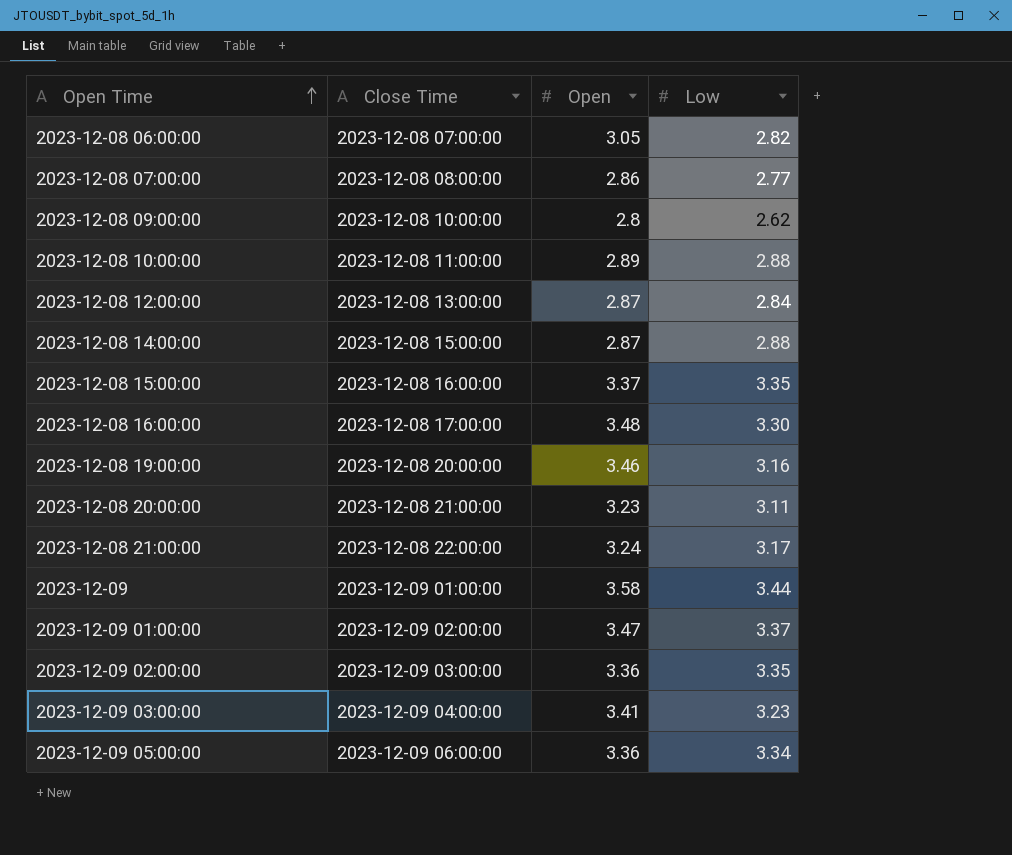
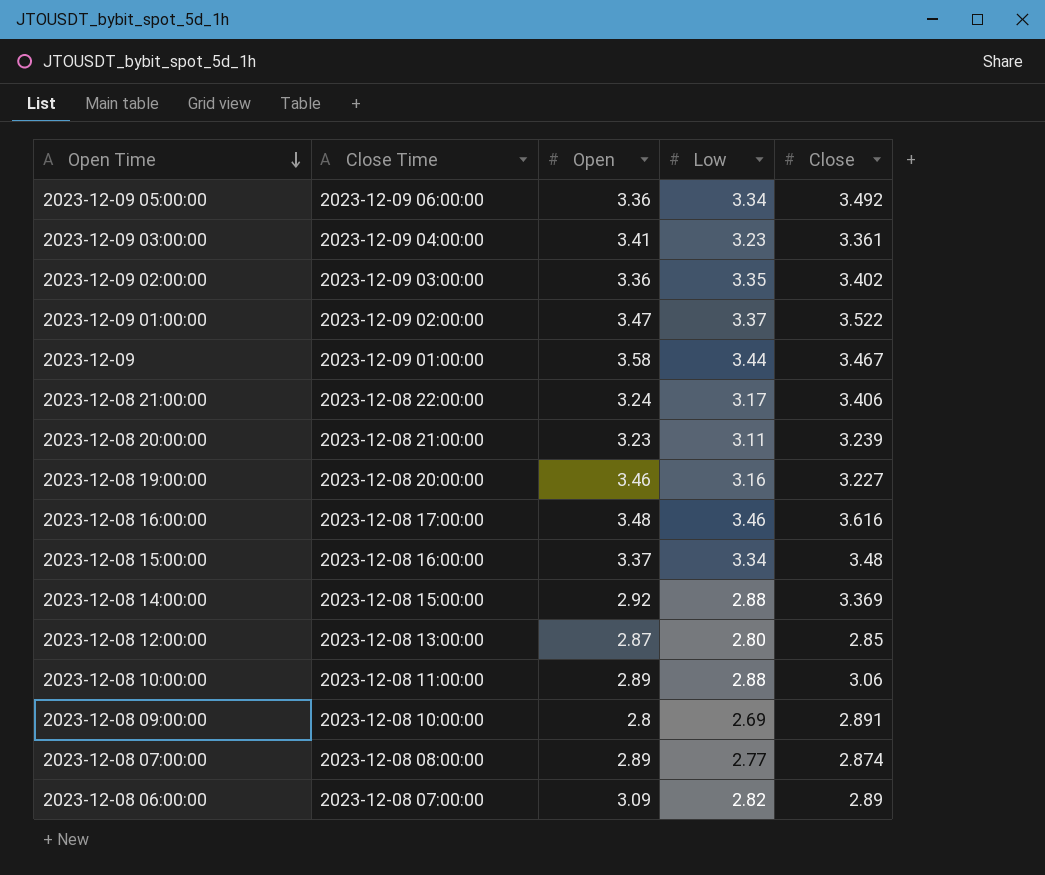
row order: Open Time ascending -> Open Time descending
column Close | position: none -> 5
2023-12-08 16:00:00 | Low: 3.30 -> 3.46
2023-12-08 15:00:00 | Low: 3.35 -> 3.34
2023-12-08 14:00:00 | Open: 2.87 -> 2.92
2023-12-08 12:00:00 | Low: 2.84 -> 2.80
2023-12-08 09:00:00 | Low: 2.62 -> 2.69
2023-12-08 07:00:00 | Open: 2.86 -> 2.89
2023-12-08 06:00:00 | Open: 3.05 -> 3.09

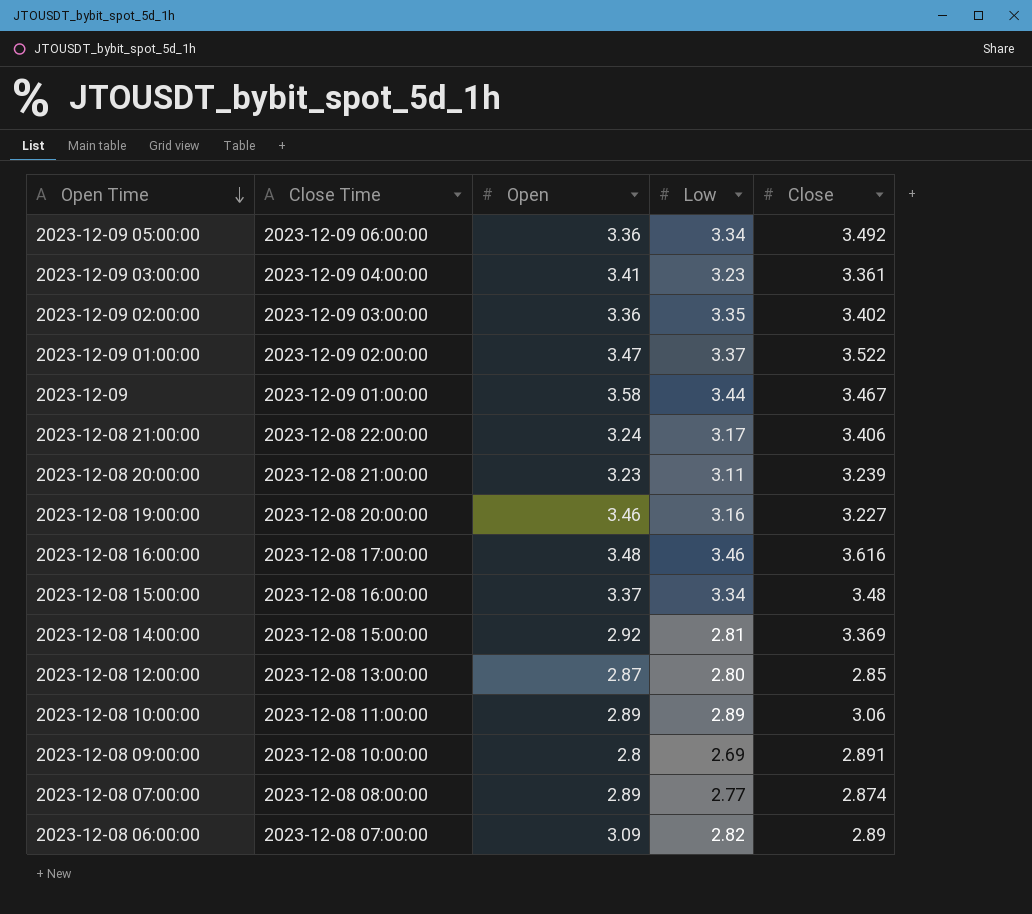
2023-12-08 14:00:00 | Low: 2.88 -> 2.81
2023-12-08 10:00:00 | Low: 2.88 -> 2.89

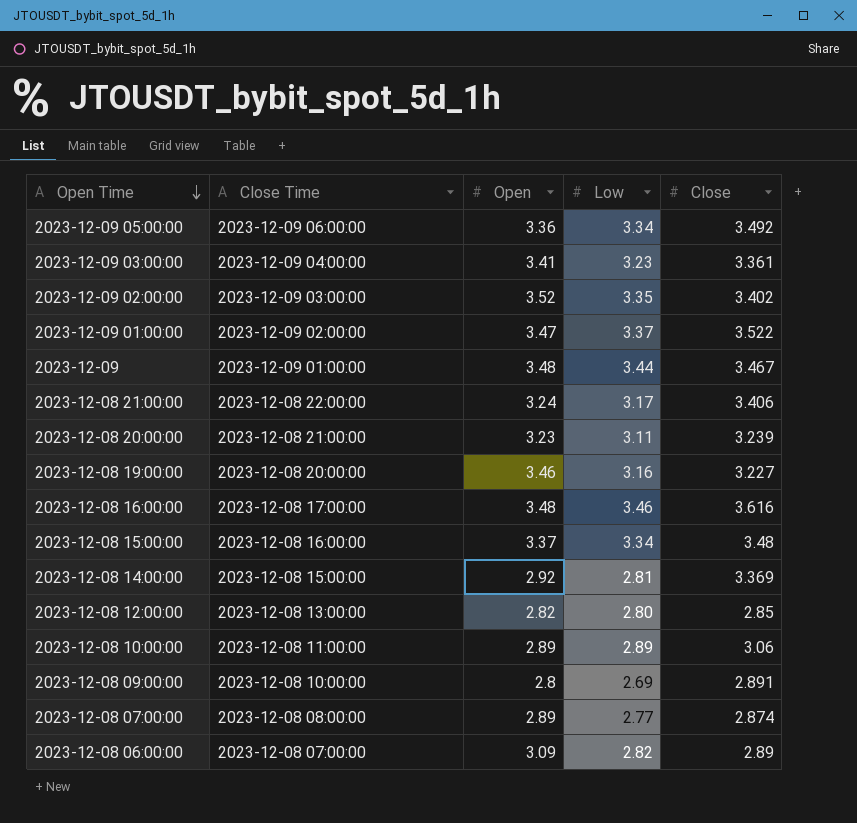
2023-12-09 02:00:00 | Open: 3.36 -> 3.52
2023-12-09 | Open: 3.58 -> 3.48
2023-12-08 12:00:00 | Open: 2.87 -> 2.82

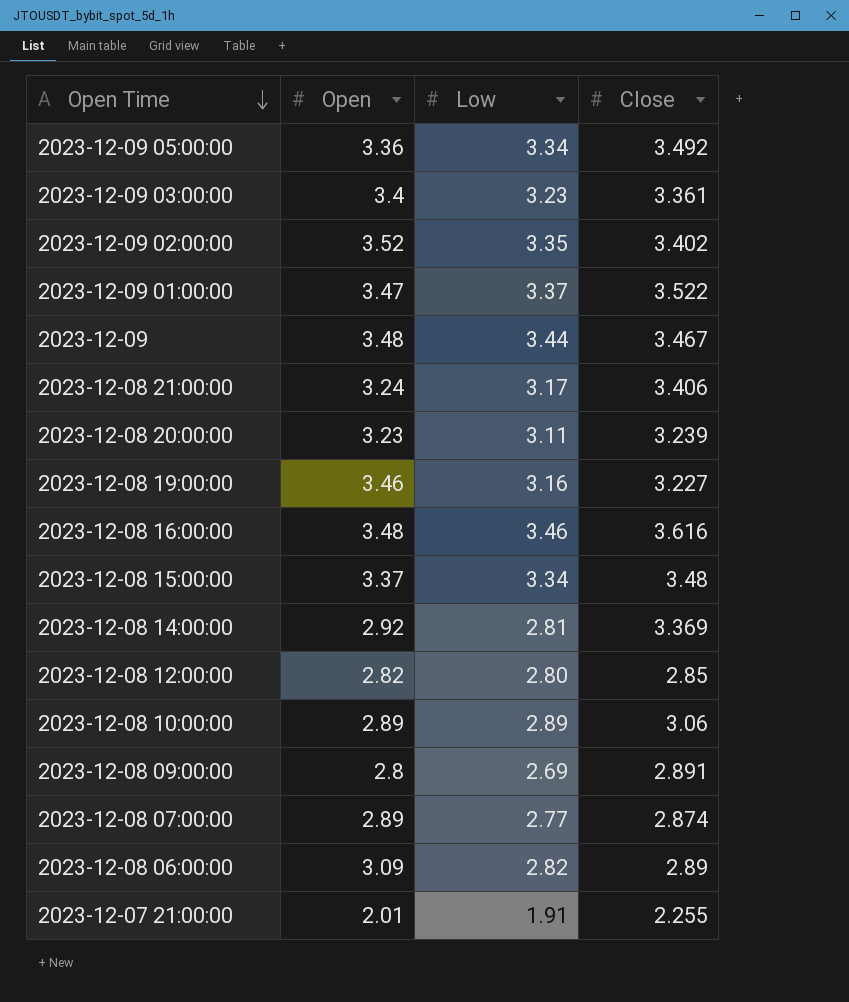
column Close Time | position: 2 -> none
2023-12-09 03:00:00 | Open: 3.41 -> 3.4
row 2023-12-07 21:00:00: none -> 2.01 | 1.91 | 2.255

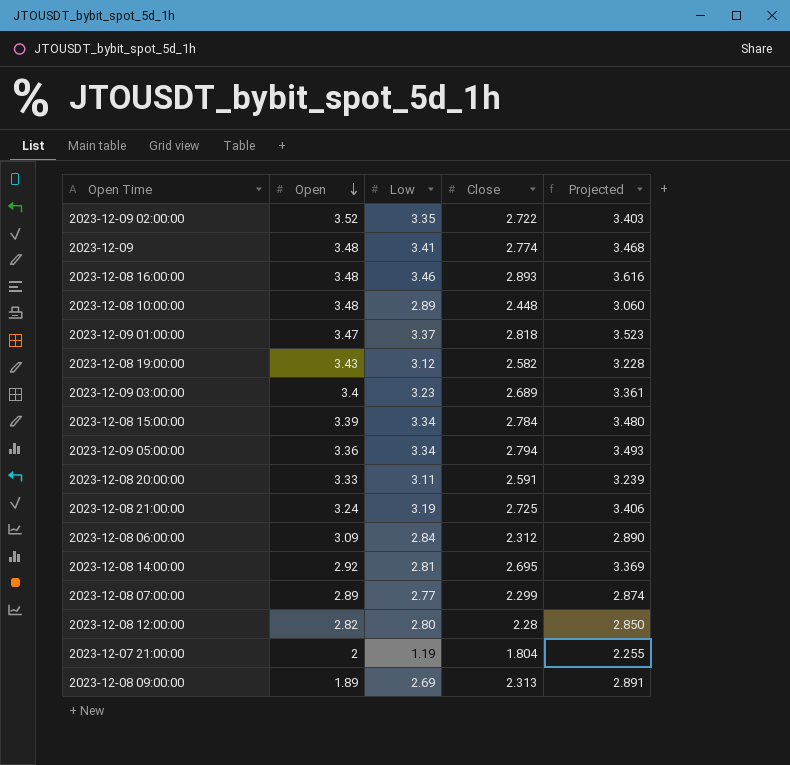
row order: Open Time descending -> Open descending
column Projected | formula: none -> [Close] * 1.25
2023-12-09 02:00:00 | Close: 3.402 -> 2.722
2023-12-09 | Low: 3.44 -> 3.41
2023-12-09 | Close: 3.467 -> 2.774
2023-12-08 16:00:00 | Close: 3.616 -> 2.893
2023-12-08 10:00:00 | Open: 2.89 -> 3.48
2023-12-08 10:00:00 | Close: 3.06 -> 2.448
2023-12-09 01:00:00 | Close: 3.522 -> 2.818
2023-12-08 19:00:00 | Open: 3.46 -> 3.43
2023-12-08 19:00:00 | Low: 3.16 -> 3.12
2023-12-08 19:00:00 | Close: 3.227 -> 2.582
2023-12-09 03:00:00 | Close: 3.361 -> 2.689
2023-12-08 15:00:00 | Open: 3.37 -> 3.39
2023-12-08 15:00:00 | Close: 3.48 -> 2.784
2023-12-09 05:00:00 | Close: 3.492 -> 2.794
2023-12-08 20:00:00 | Open: 3.23 -> 3.33
2023-12-08 20:00:00 | Close: 3.239 -> 2.591
2023-12-08 21:00:00 | Low: 3.17 -> 3.19
2023-12-08 21:00:00 | Close: 3.406 -> 2.725
2023-12-08 06:00:00 | Low: 2.82 -> 2.84
2023-12-08 06:00:00 | Close: 2.89 -> 2.312
2023-12-08 14:00:00 | Close: 3.369 -> 2.695
2023-12-08 07:00:00 | Close: 2.874 -> 2.299
2023-12-08 12:00:00 | Close: 2.85 -> 2.28
2023-12-07 21:00:00 | Open: 2.01 -> 2
2023-12-07 21:00:00 | Low: 1.91 -> 1.19
2023-12-07 21:00:00 | Close: 2.255 -> 1.804
2023-12-08 09:00:00 | Open: 2.8 -> 1.89
2023-12-08 09:00:00 | Close: 2.891 -> 2.313

